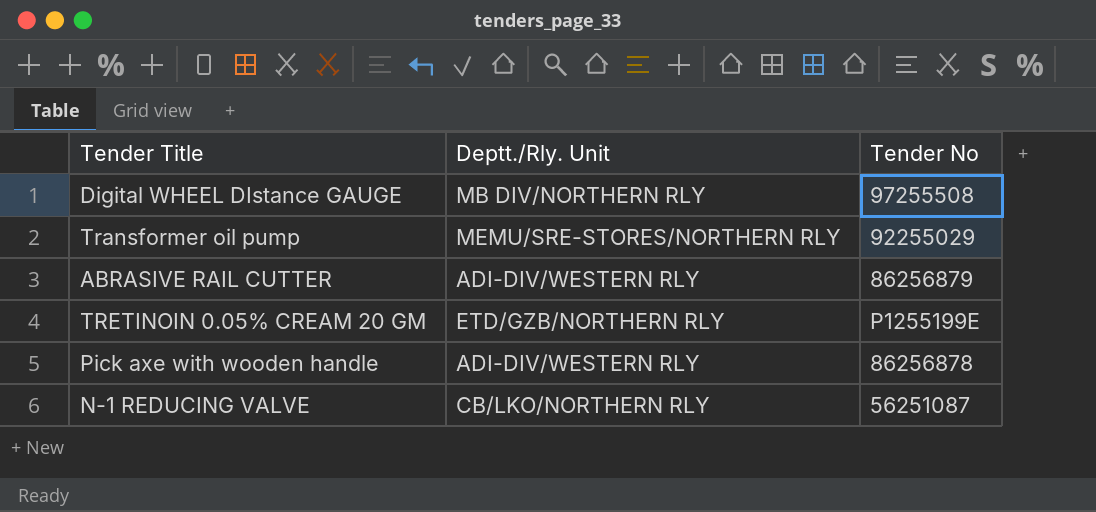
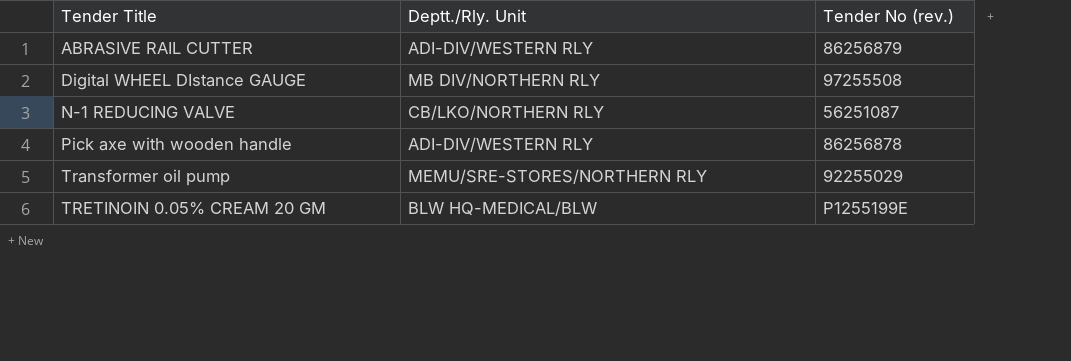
row order: none -> Tender Title ascending
column name: Tender No -> Tender No (rev.)
TRETINOIN 0.05% CREAM 20 GM | Deptt./Rly. Unit: ETD/GZB/NORTHERN RLY -> BLW HQ-MEDICAL/BLW

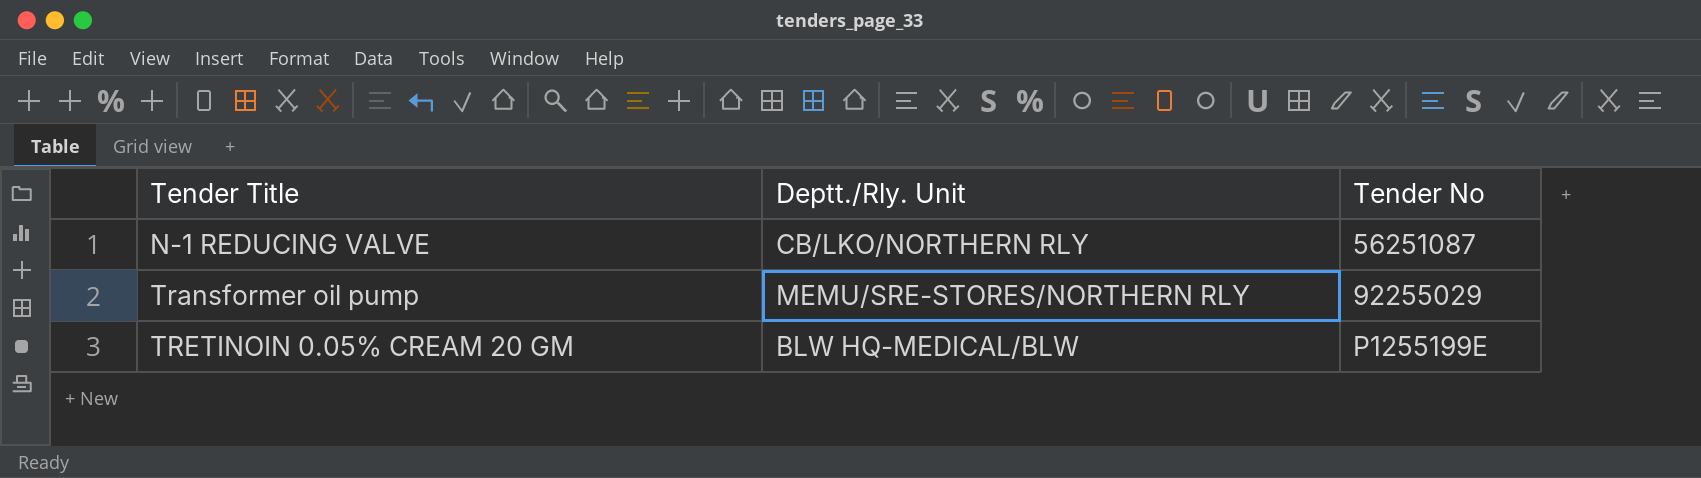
column name: Tender No (rev.) -> Tender No
row ABRASIVE RAIL CUTTER: ADI-DIV/WESTERN RLY | 86256879 -> none
row Digital WHEEL DIstance GAUGE: MB DIV/NORTHERN RLY | 97255508 -> none
row Pick axe with wooden handle: ADI-DIV/WESTERN RLY | 86256878 -> none

